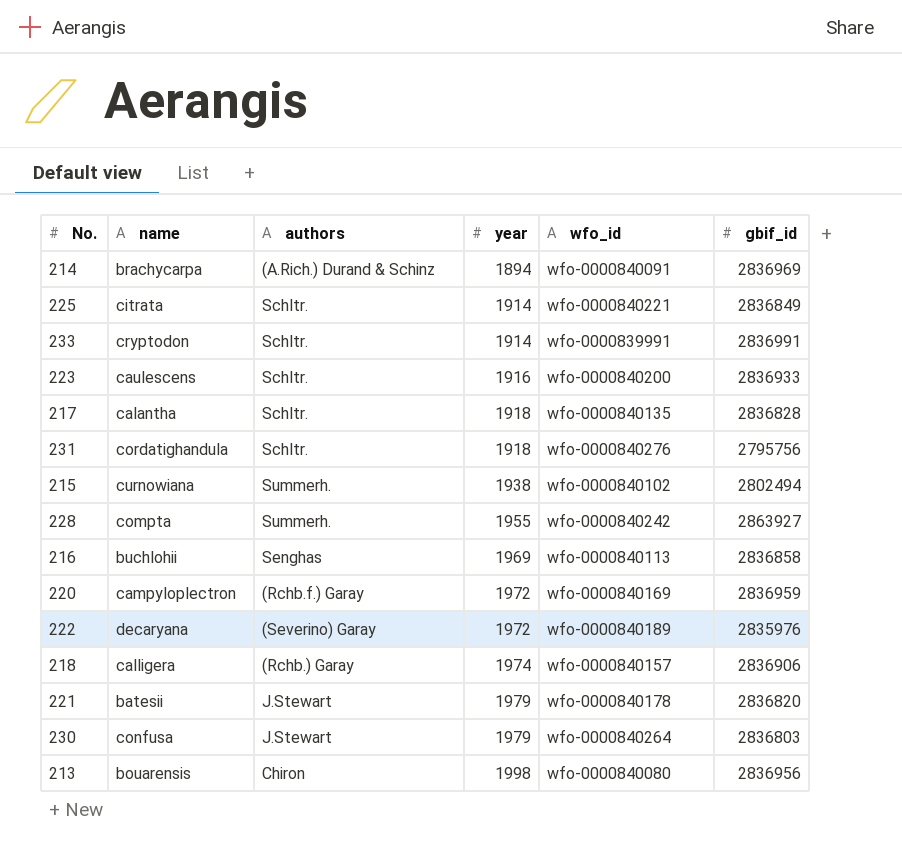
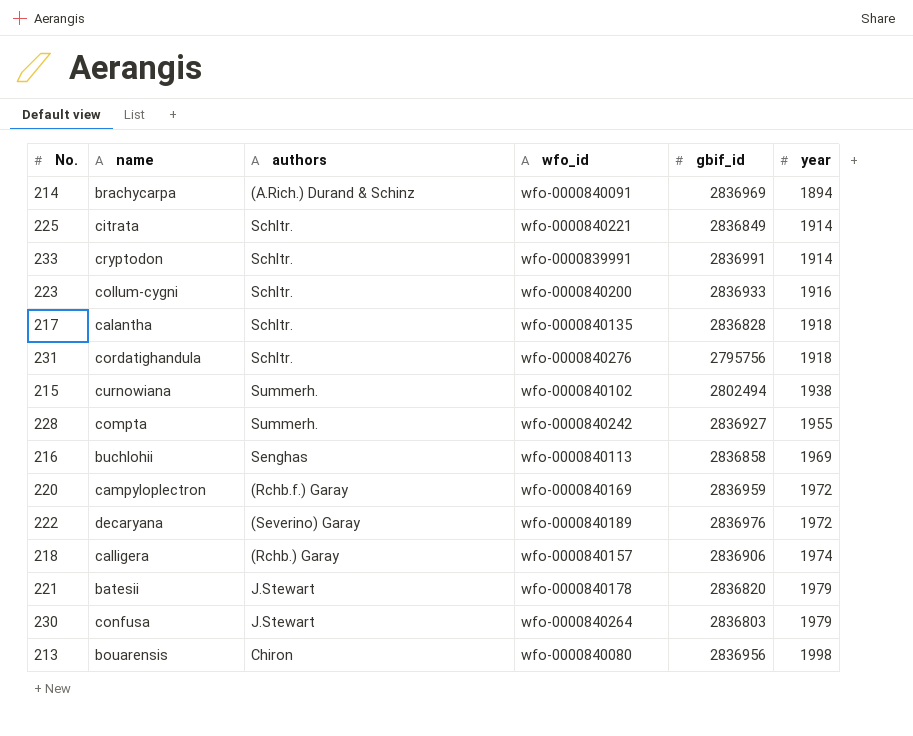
column year | position: 4 -> 6
223 | name: caulescens -> collum-cygni
228 | gbif_id: 2863927 -> 2836927
222 | gbif_id: 2835976 -> 2836976

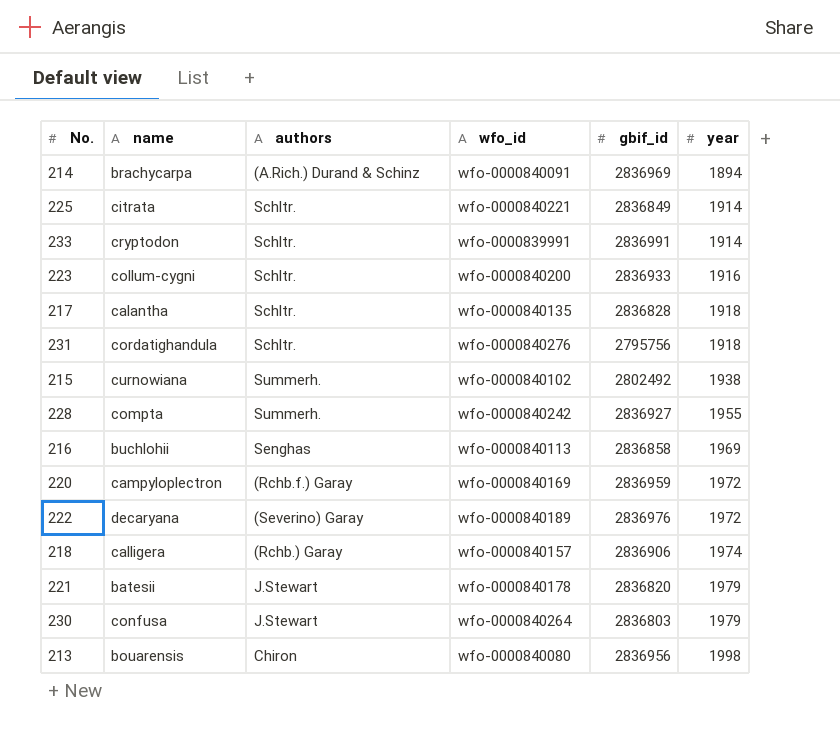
215 | gbif_id: 2802494 -> 2802492

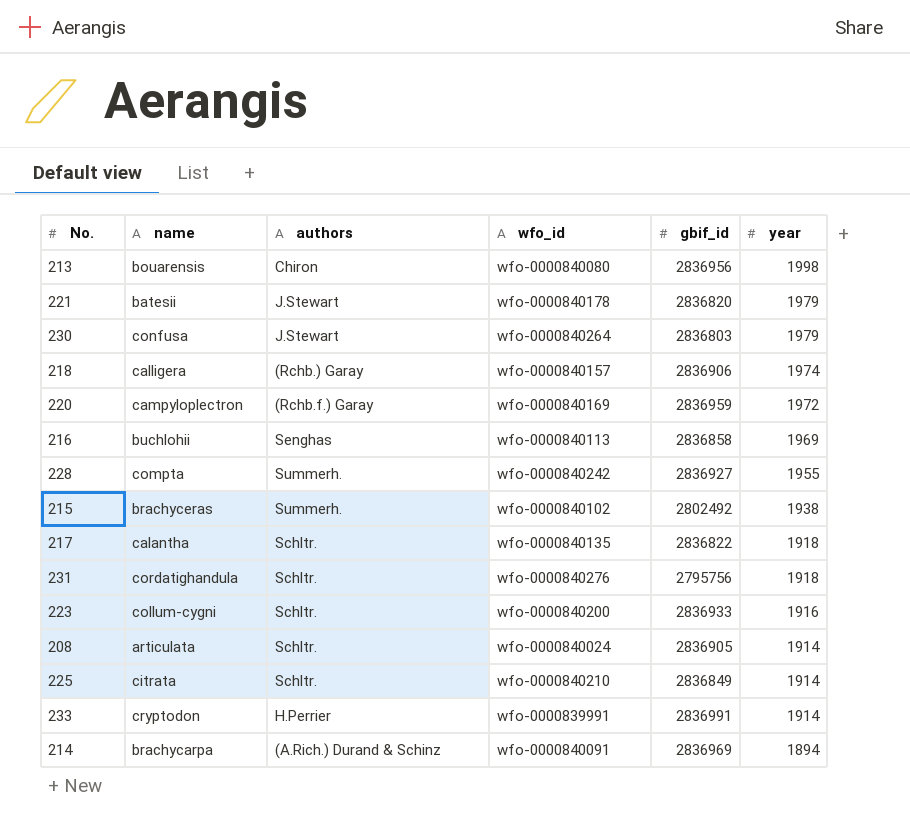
row order: year ascending -> year descending
row 222: decaryana | (Severino) Garay | wfo-0000840189 | 2836976 | 1972 -> none
215 | name: curnowiana -> brachyceras
217 | gbif_id: 2836828 -> 2836822
row 208: none -> articulata | Schltr. | wfo-0000840024 | 2836905 | 1914
225 | wfo_id: wfo-0000840221 -> wfo-0000840210
233 | authors: Schltr. -> H.Perrier

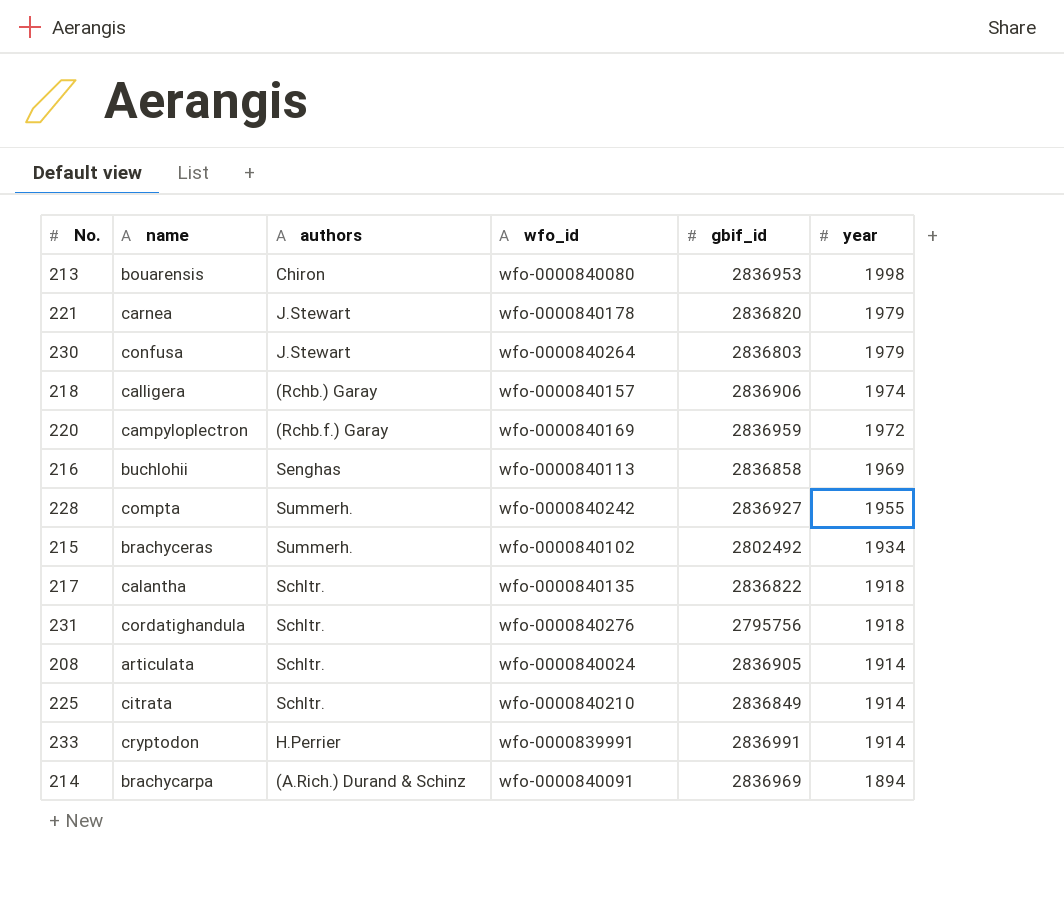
row 223: collum-cygni | Schltr. | wfo-0000840200 | 2836933 | 1916 -> none
213 | gbif_id: 2836956 -> 2836953
221 | name: batesii -> carnea
215 | year: 1938 -> 1934

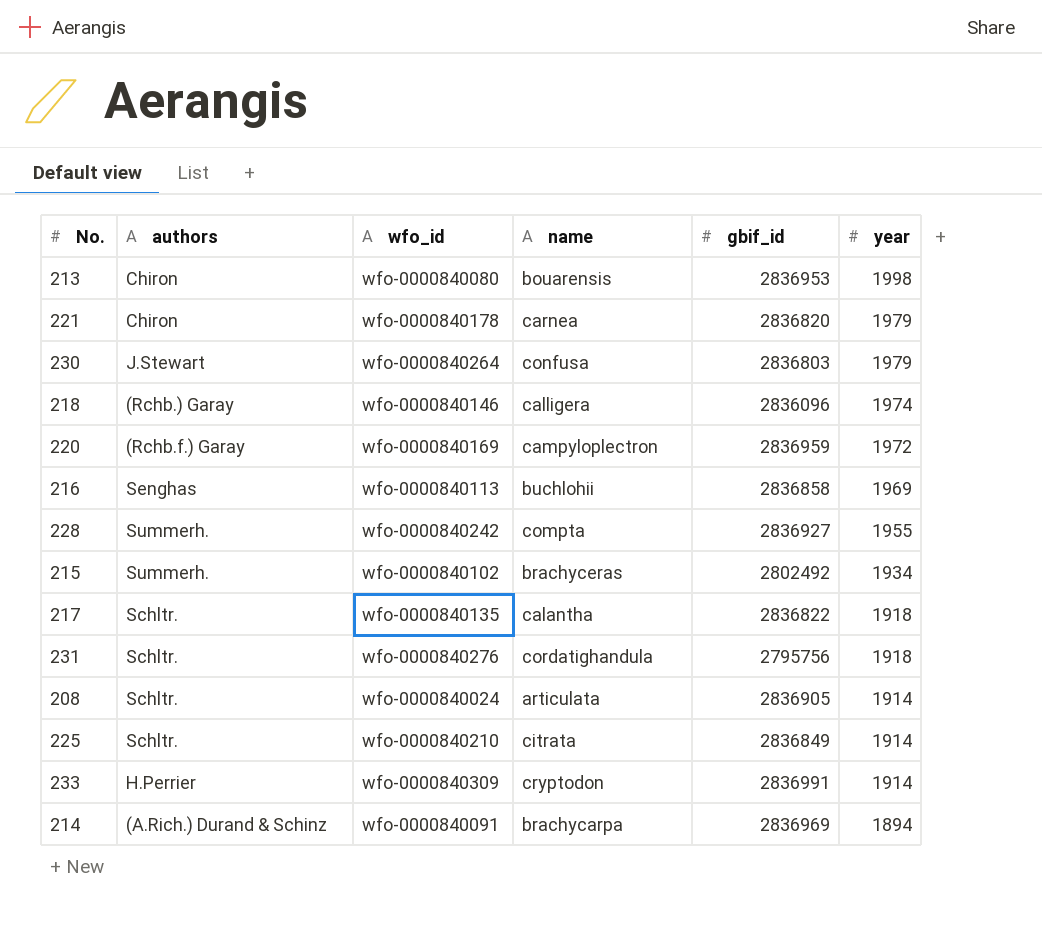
column name | position: 2 -> 4
221 | authors: J.Stewart -> Chiron
218 | wfo_id: wfo-0000840157 -> wfo-0000840146
218 | gbif_id: 2836906 -> 2836096
233 | wfo_id: wfo-0000839991 -> wfo-0000840309

